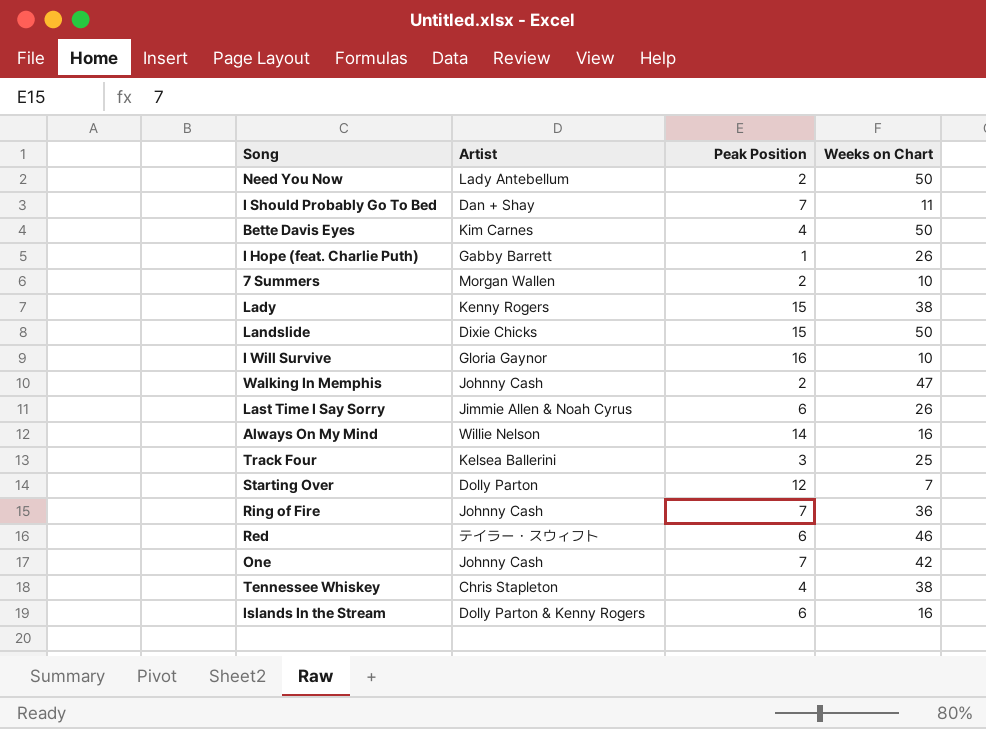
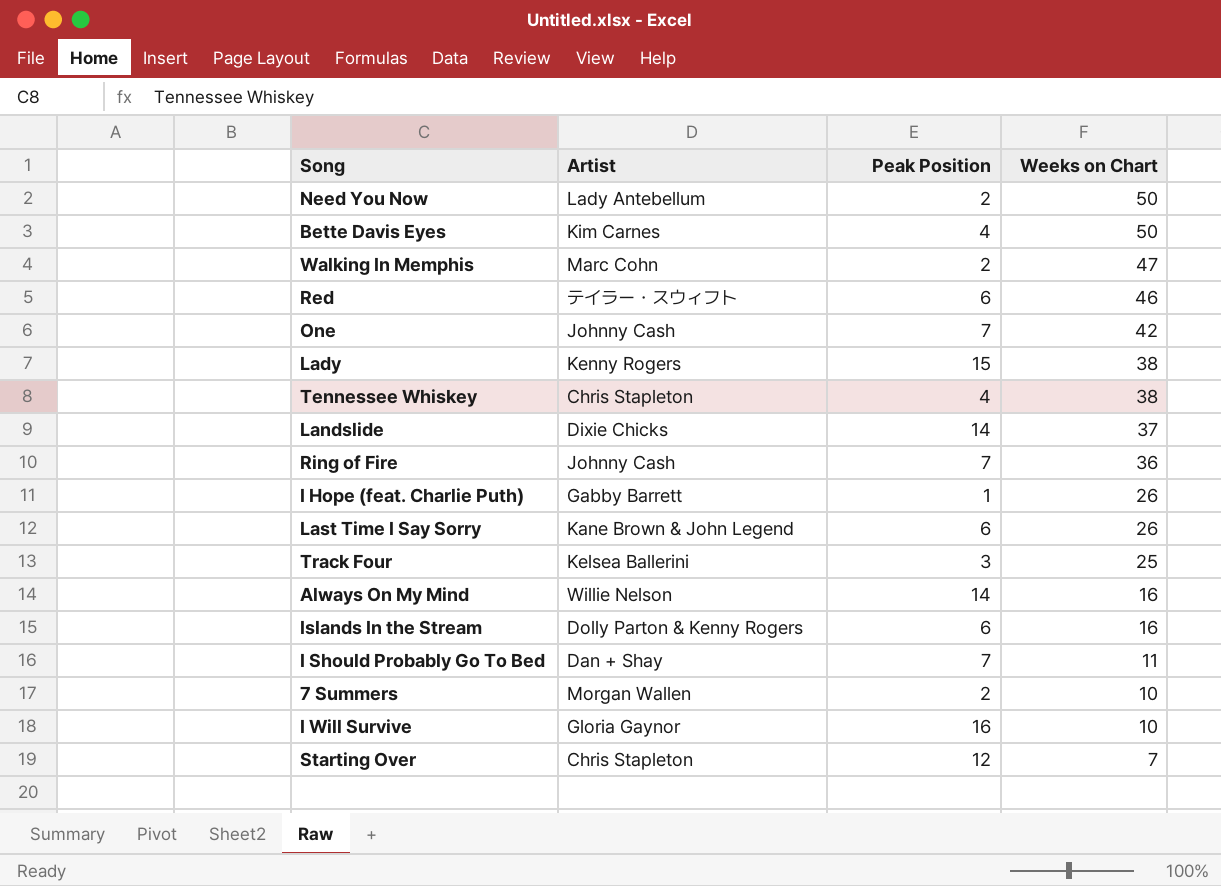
row order: none -> Weeks on Chart descending
Walking In Memphis | Artist: Johnny Cash -> Marc Cohn
Landslide | Peak Position: 15 -> 14
Landslide | Weeks on Chart: 50 -> 37
Last Time I Say Sorry | Artist: Jimmie Allen & Noah Cyrus -> Kane Brown & John Legend
Starting Over | Artist: Dolly Parton -> Chris Stapleton

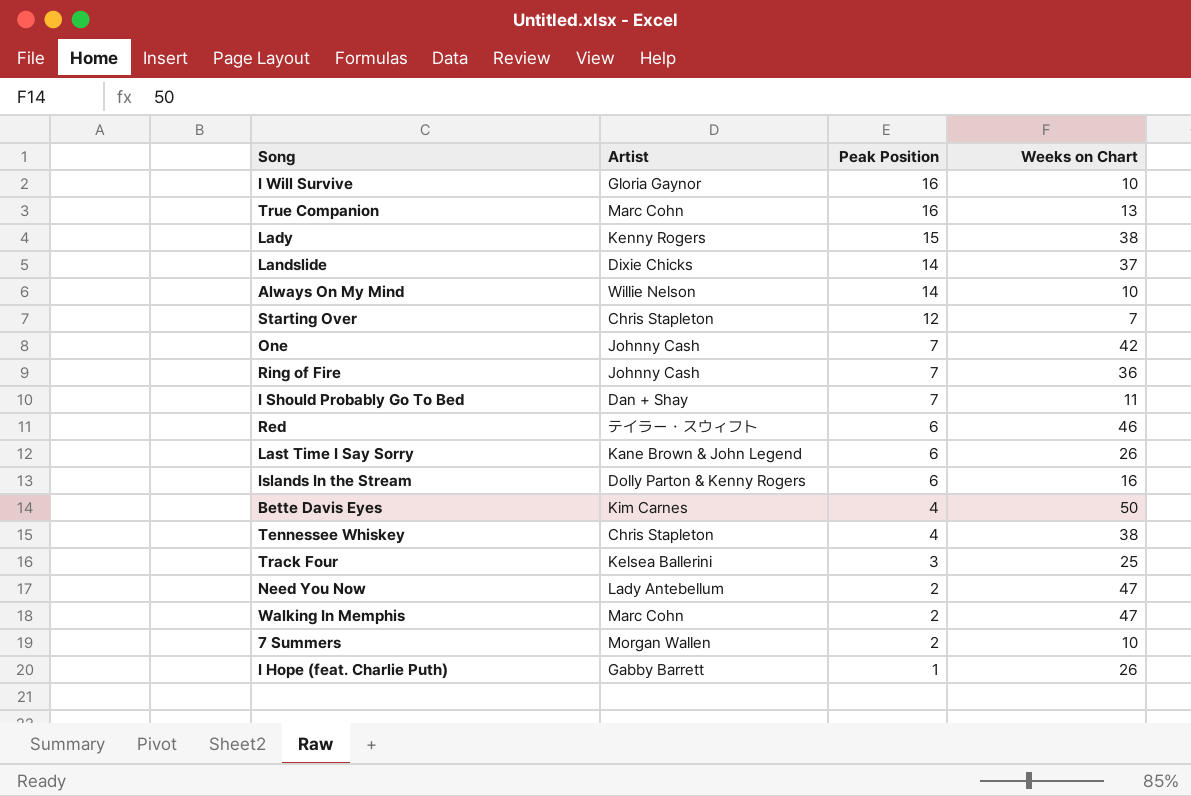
row order: Weeks on Chart descending -> Peak Position descending
row True Companion: none -> Marc Cohn | 16 | 13
Always On My Mind | Weeks on Chart: 16 -> 10
Need You Now | Weeks on Chart: 50 -> 47

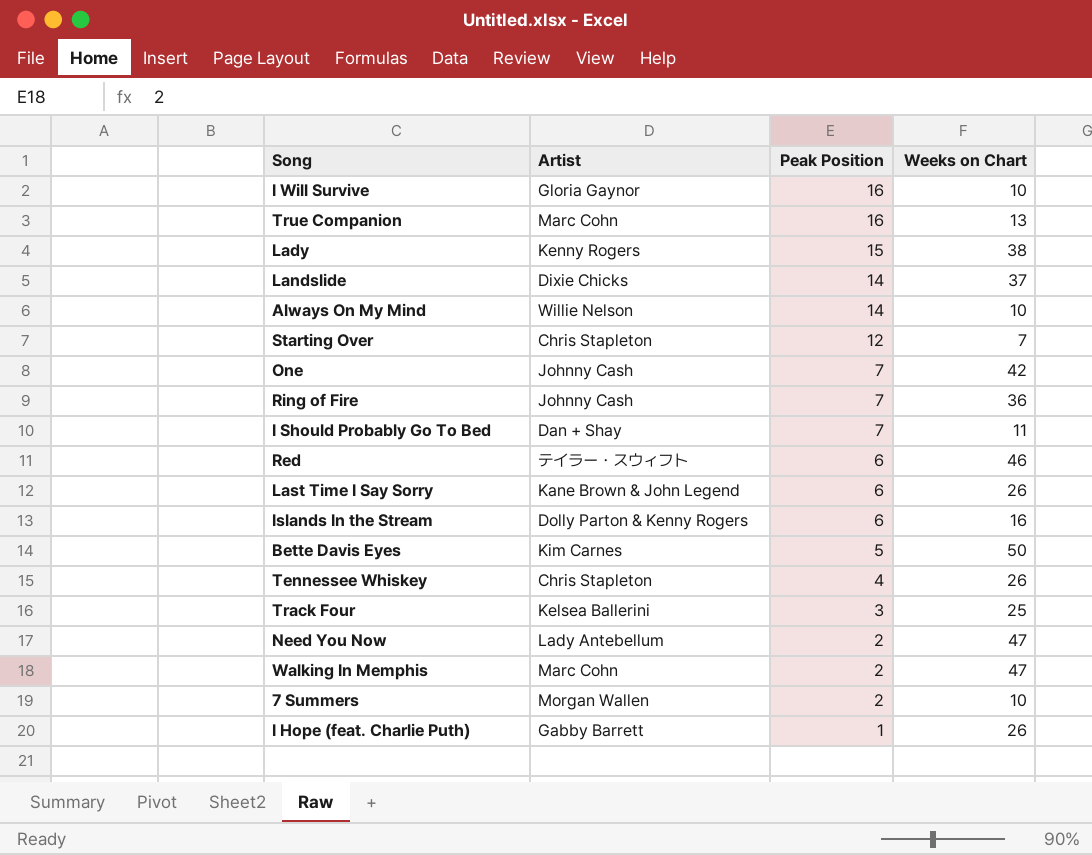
Bette Davis Eyes | Peak Position: 4 -> 5
Tennessee Whiskey | Weeks on Chart: 38 -> 26

